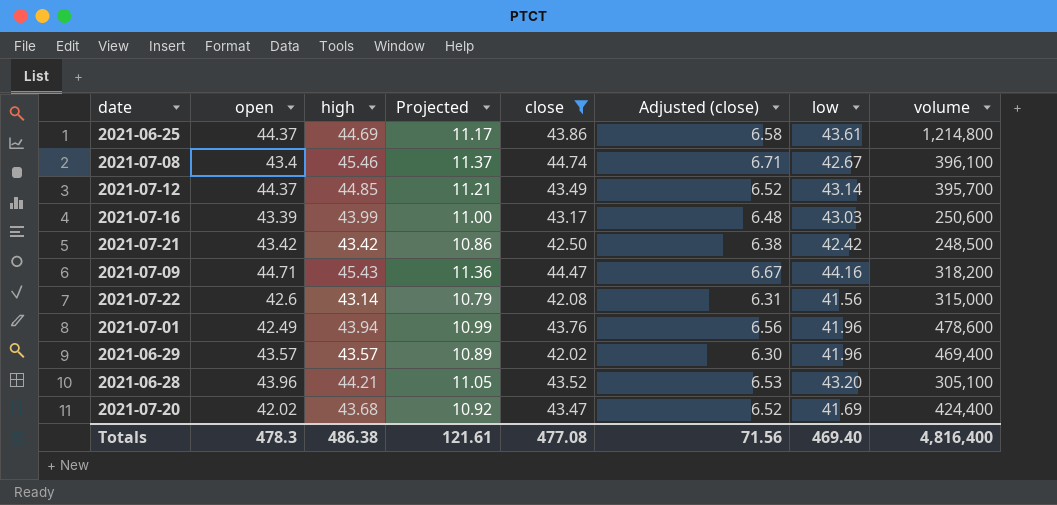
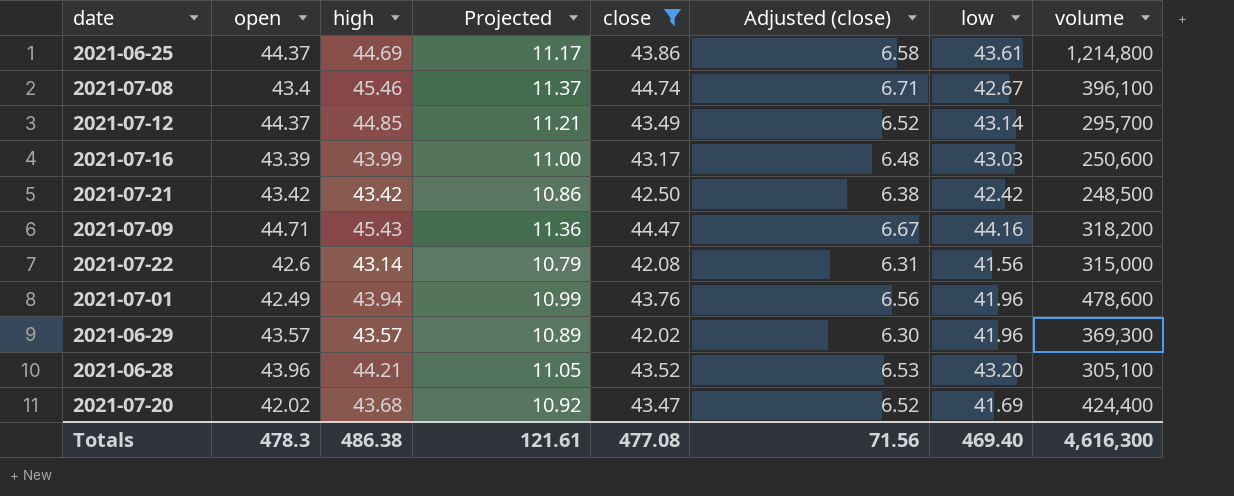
2021-07-12 | volume: 395,700 -> 295,700
2021-06-29 | volume: 469,400 -> 369,300
Totals | volume: 4,816,400 -> 4,616,300

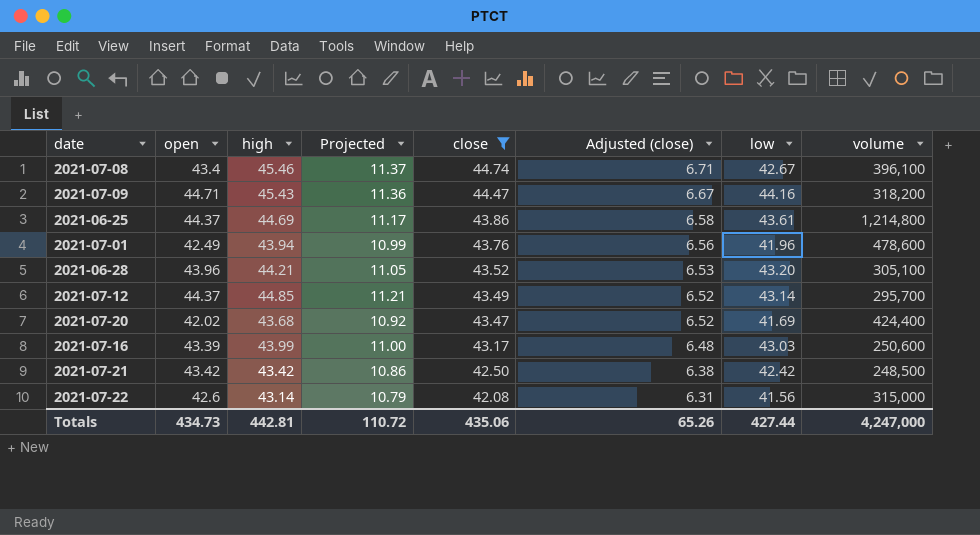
row order: none -> close descending
row 2021-06-29: 43.57 | 43.57 | 10.89 | 42.02 | 6.30 | 41.96 | 369,300 -> none
Totals | open: 478.3 -> 434.73
Totals | high: 486.38 -> 442.81
Totals | Projected: 121.61 -> 110.72
Totals | close: 477.08 -> 435.06
Totals | Adjusted (close): 71.56 -> 65.26
Totals | low: 469.40 -> 427.44
Totals | volume: 4,616,300 -> 4,247,000

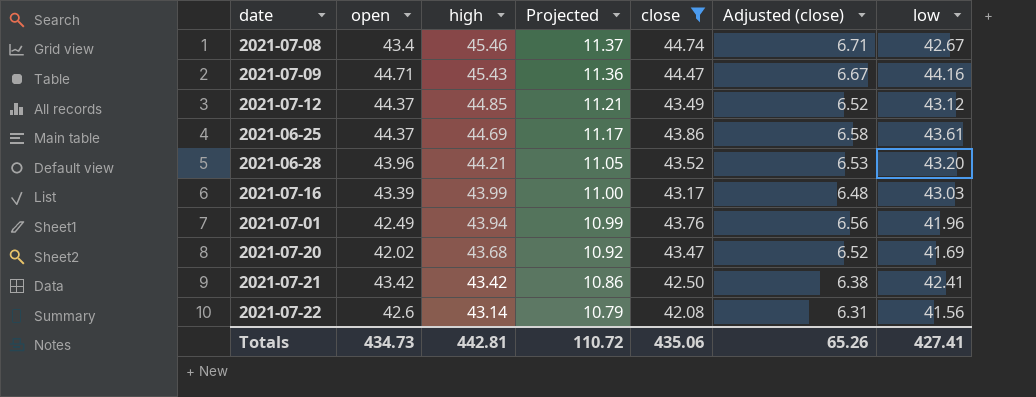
row order: close descending -> high descending
column volume | position: 8 -> none
2021-07-12 | low: 43.14 -> 43.12
2021-07-21 | low: 42.42 -> 42.41
Totals | low: 427.44 -> 427.41

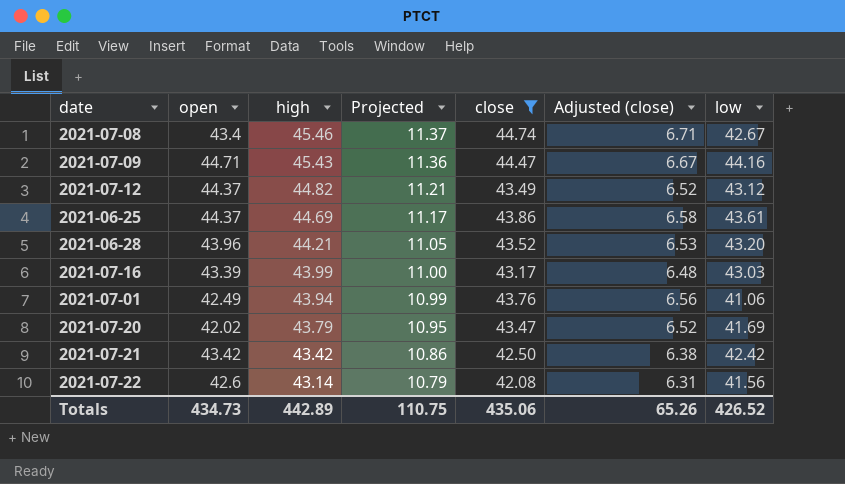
2021-07-12 | high: 44.85 -> 44.82
2021-07-01 | low: 41.96 -> 41.06
2021-07-20 | high: 43.68 -> 43.79
2021-07-20 | Projected: 10.92 -> 10.95
2021-07-21 | low: 42.41 -> 42.42
Totals | high: 442.81 -> 442.89
Totals | Projected: 110.72 -> 110.75
Totals | low: 427.41 -> 426.52

